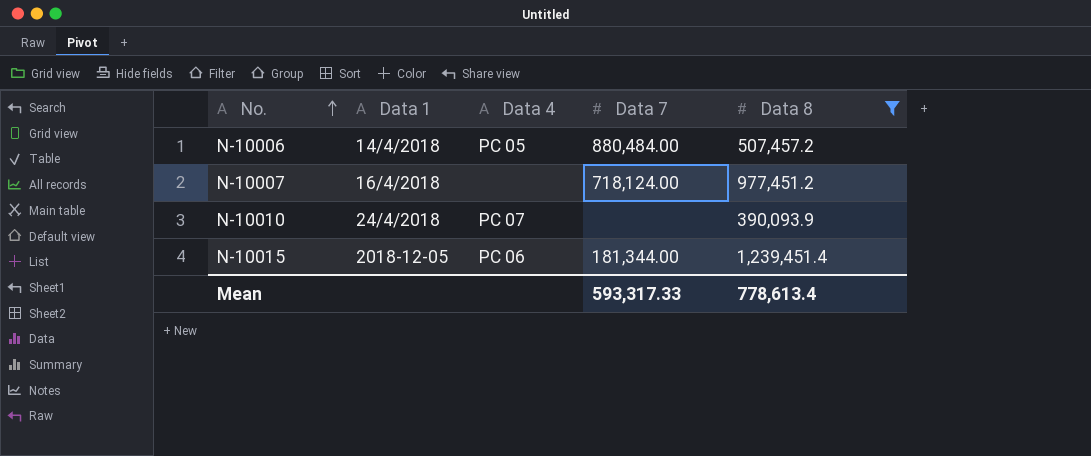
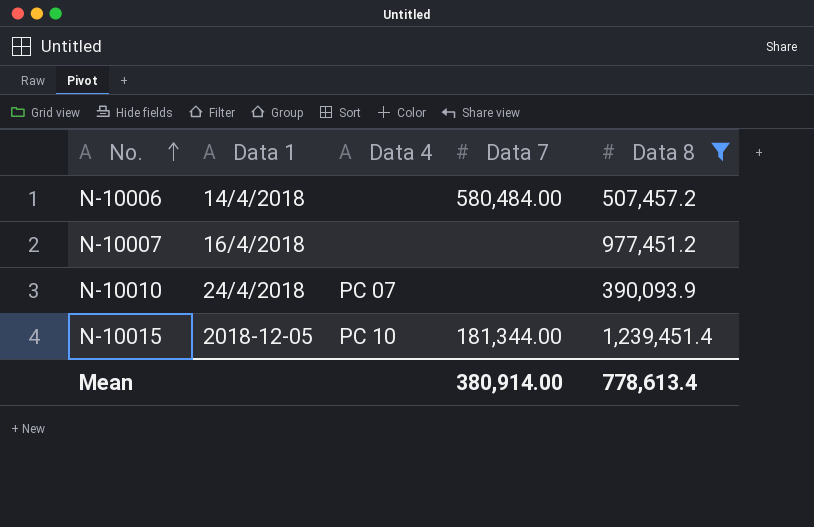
N-10006 | Data 4: PC 05 -> none
N-10006 | Data 7: 880,484.00 -> 580,484.00
N-10007 | Data 7: 718,124.00 -> none
N-10015 | Data 4: PC 06 -> PC 10
Mean | Data 7: 593,317.33 -> 380,914.00

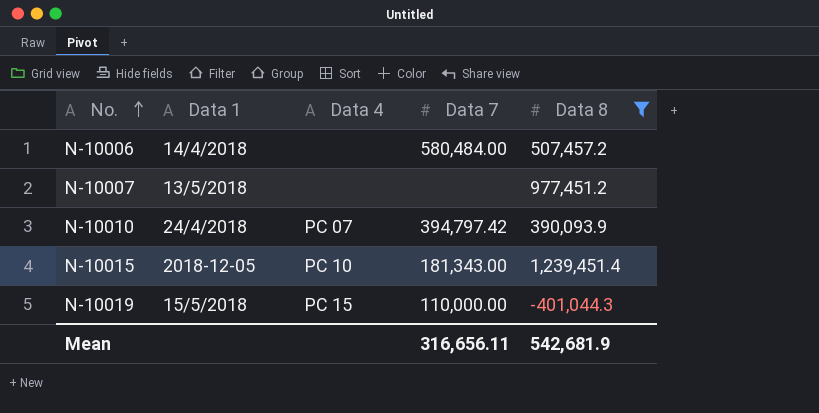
N-10007 | Data 1: 16/4/2018 -> 13/5/2018
N-10010 | Data 7: none -> 394,797.42
N-10015 | Data 7: 181,344.00 -> 181,343.00
row N-10019: none -> 15/5/2018 | PC 15 | 110,000.00 | -401,044.3
Mean | Data 7: 380,914.00 -> 316,656.11
Mean | Data 8: 778,613.4 -> 542,681.9

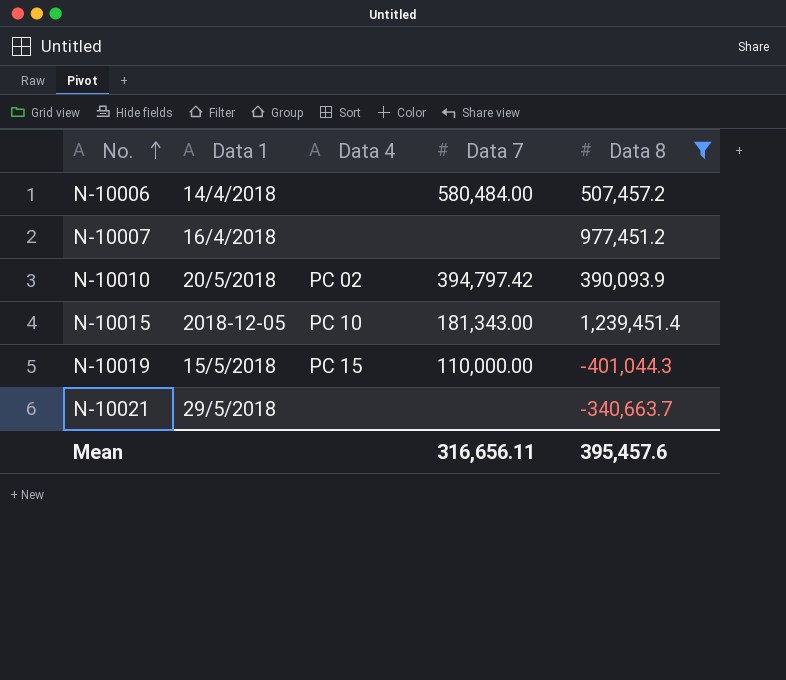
N-10007 | Data 1: 13/5/2018 -> 16/4/2018
N-10010 | Data 1: 24/4/2018 -> 20/5/2018
N-10010 | Data 4: PC 07 -> PC 02
row N-10021: none -> 29/5/2018 | none | none | -340,663.7
Mean | Data 8: 542,681.9 -> 395,457.6

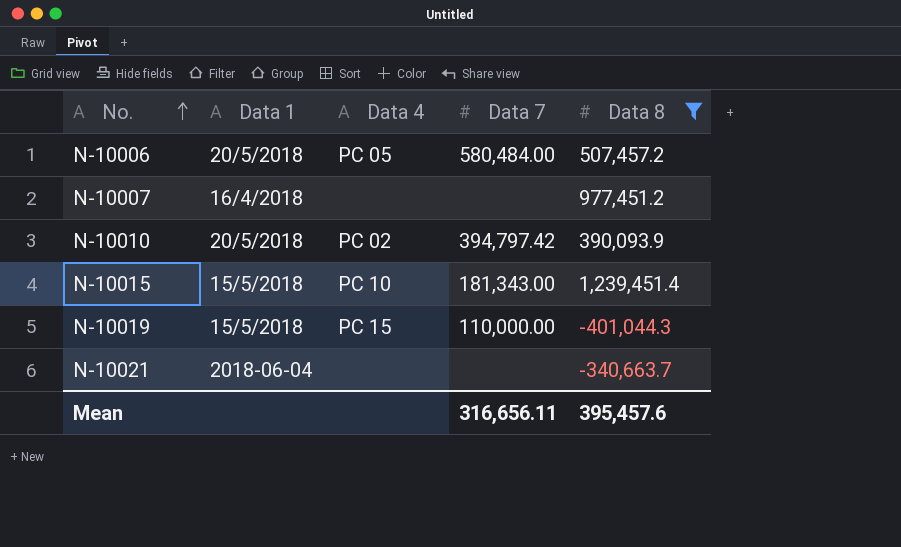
N-10006 | Data 1: 14/4/2018 -> 20/5/2018
N-10006 | Data 4: none -> PC 05
N-10015 | Data 1: 2018-12-05 -> 15/5/2018
N-10021 | Data 1: 29/5/2018 -> 2018-06-04

